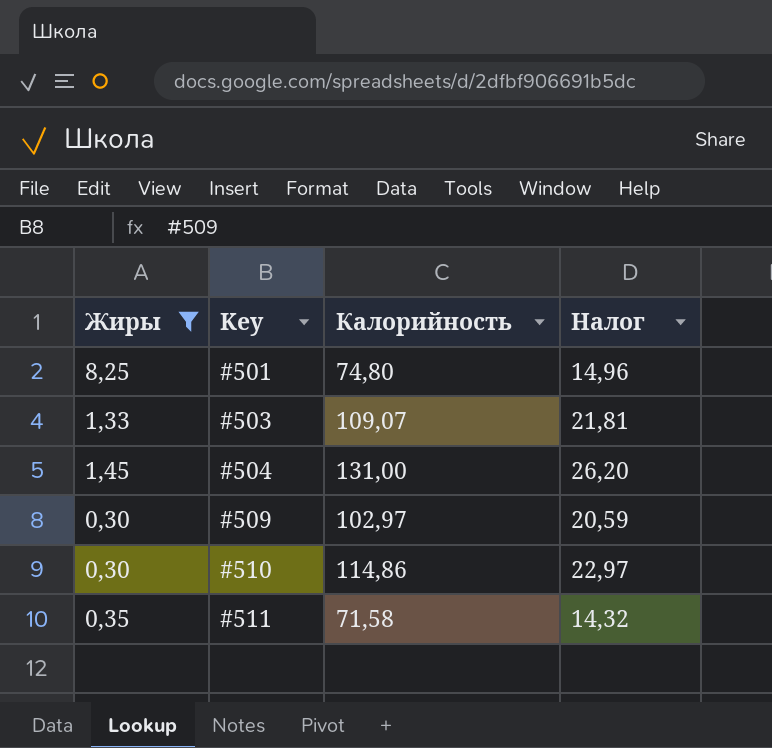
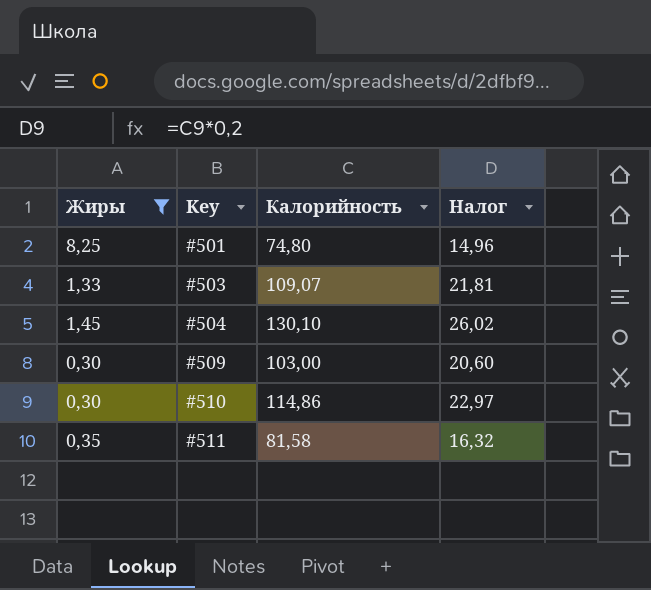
#504 | Калорийность: 131,00 -> 130,10
#504 | Налог: 26,20 -> 26,02
#509 | Калорийность: 102,97 -> 103,00
#509 | Налог: 20,59 -> 20,60
#511 | Калорийность: 71,58 -> 81,58
#511 | Налог: 14,32 -> 16,32

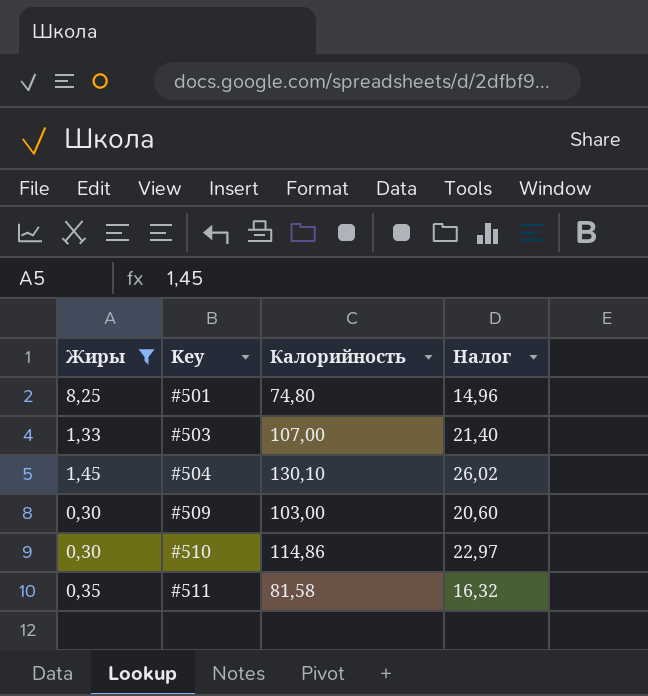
#503 | Калорийность: 109,07 -> 107,00
#503 | Налог: 21,81 -> 21,40

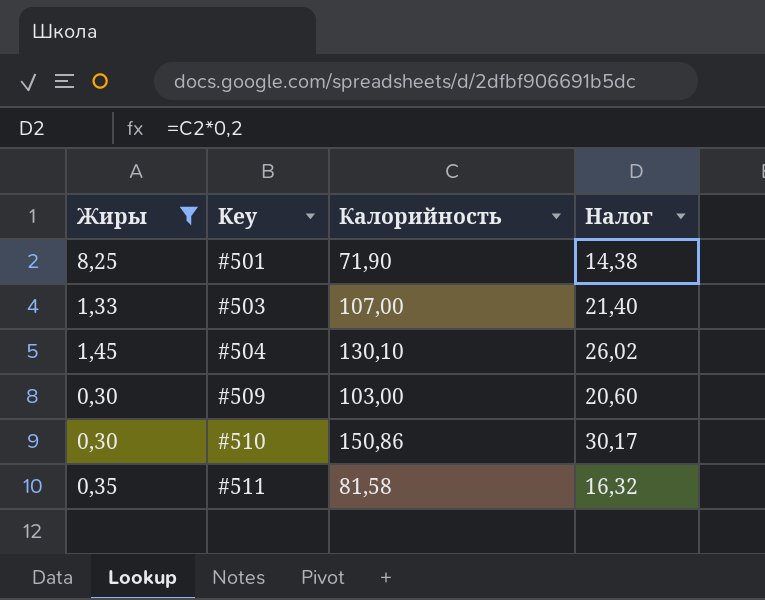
#501 | Калорийность: 74,80 -> 71,90
#501 | Налог: 14,96 -> 14,38
#510 | Калорийность: 114,86 -> 150,86
#510 | Налог: 22,97 -> 30,17

